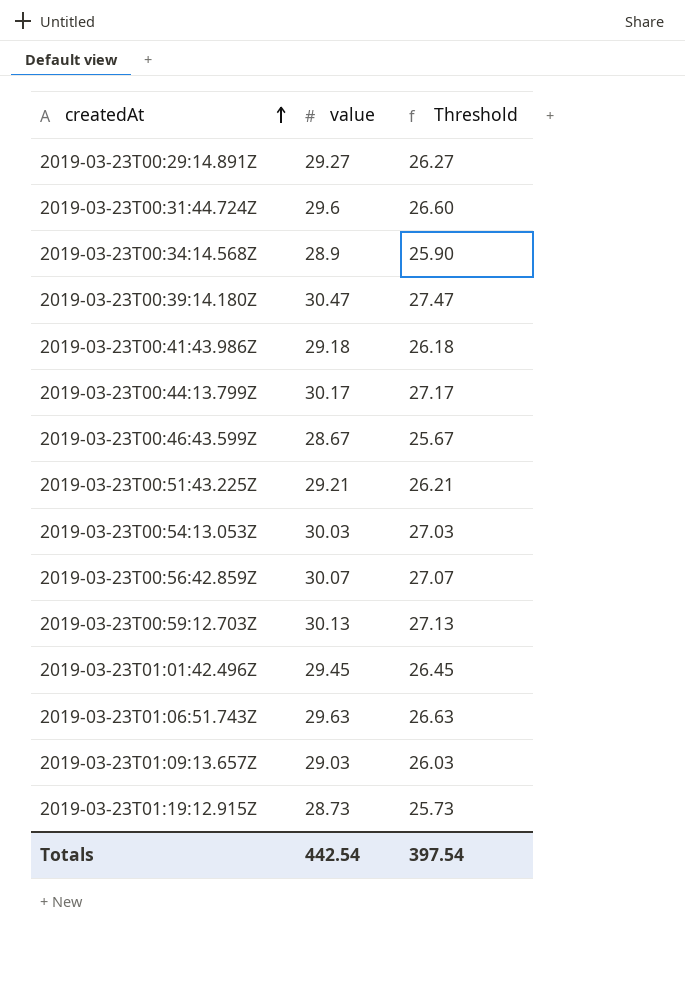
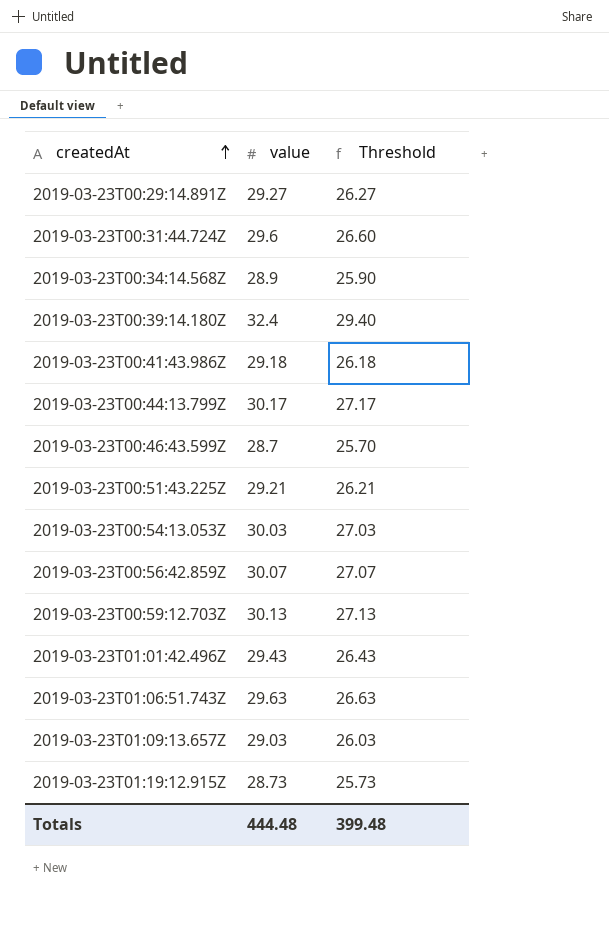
2019-03-23T00:39:14.180Z | value: 30.47 -> 32.4
2019-03-23T00:39:14.180Z | Threshold: 27.47 -> 29.40
2019-03-23T00:46:43.599Z | value: 28.67 -> 28.7
2019-03-23T00:46:43.599Z | Threshold: 25.67 -> 25.70
2019-03-23T01:01:42.496Z | value: 29.45 -> 29.43
2019-03-23T01:01:42.496Z | Threshold: 26.45 -> 26.43
Totals | value: 442.54 -> 444.48
Totals | Threshold: 397.54 -> 399.48

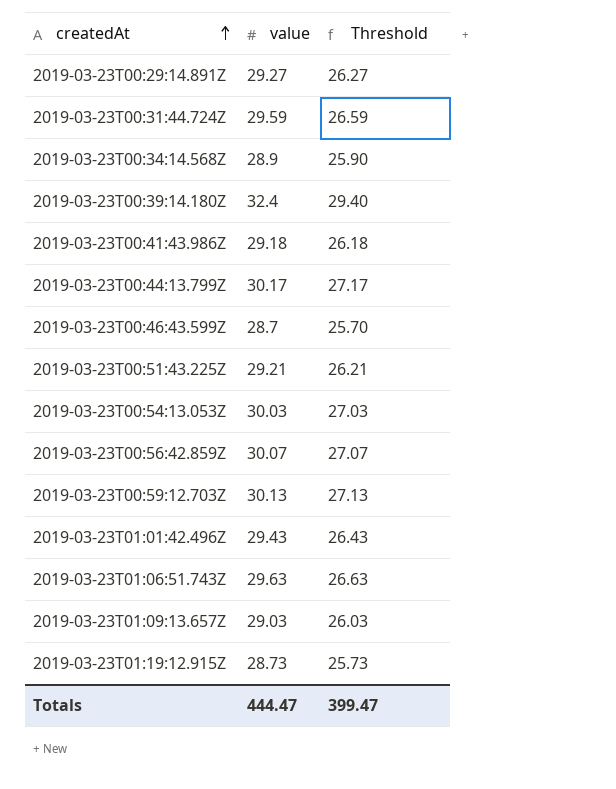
2019-03-23T00:31:44.724Z | value: 29.6 -> 29.59
2019-03-23T00:31:44.724Z | Threshold: 26.60 -> 26.59
Totals | value: 444.48 -> 444.47
Totals | Threshold: 399.48 -> 399.47

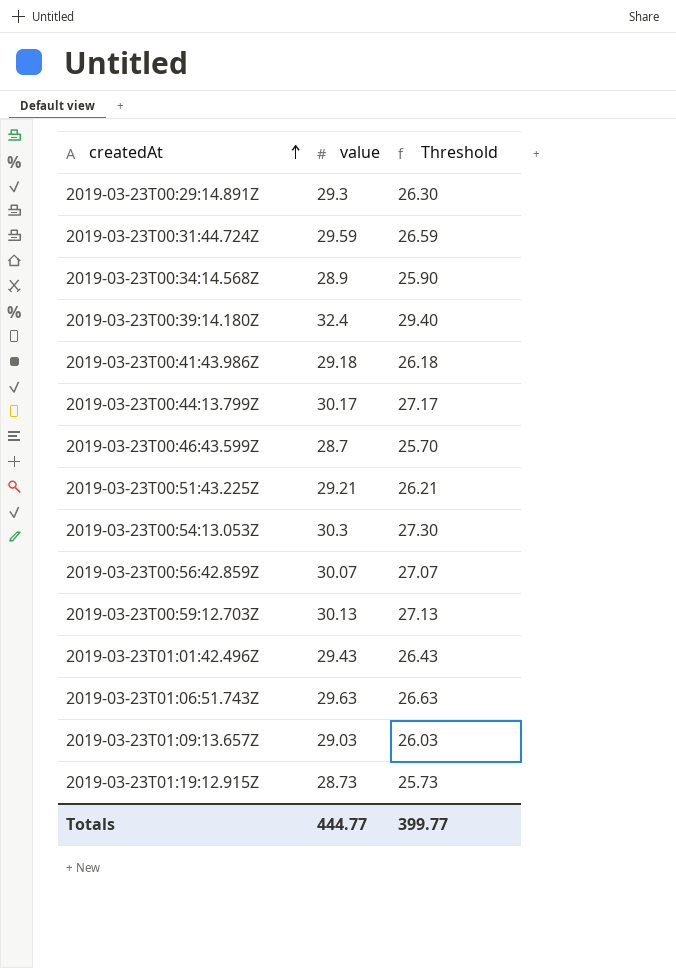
2019-03-23T00:29:14.891Z | value: 29.27 -> 29.3
2019-03-23T00:29:14.891Z | Threshold: 26.27 -> 26.30
2019-03-23T00:54:13.053Z | value: 30.03 -> 30.3
2019-03-23T00:54:13.053Z | Threshold: 27.03 -> 27.30
Totals | value: 444.47 -> 444.77
Totals | Threshold: 399.47 -> 399.77

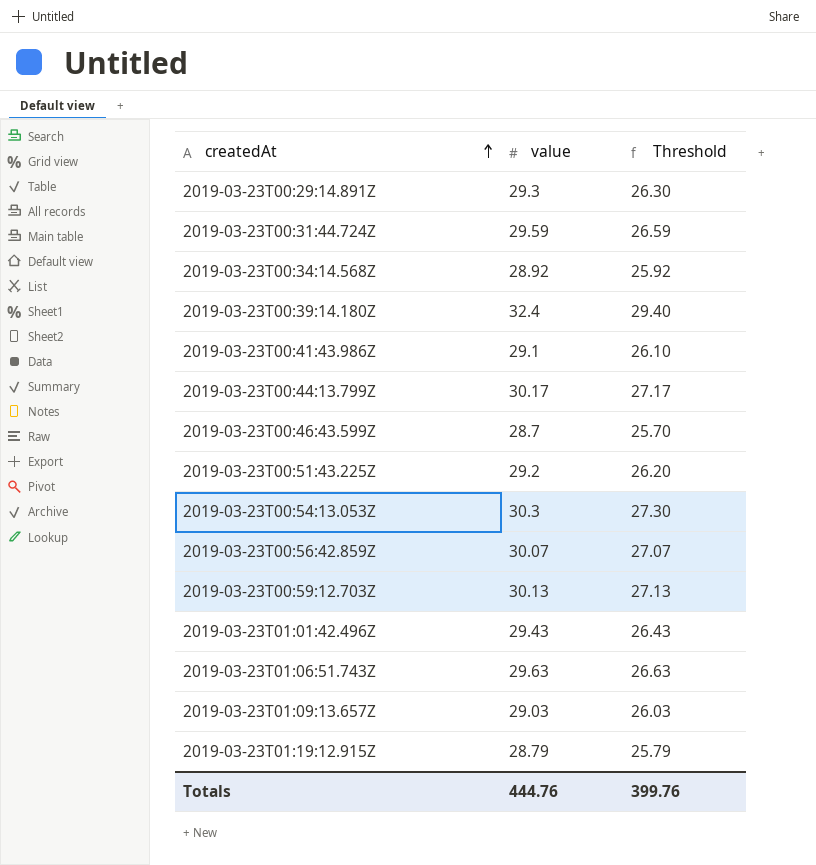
2019-03-23T00:34:14.568Z | value: 28.9 -> 28.92
2019-03-23T00:34:14.568Z | Threshold: 25.90 -> 25.92
2019-03-23T00:41:43.986Z | value: 29.18 -> 29.1
2019-03-23T00:41:43.986Z | Threshold: 26.18 -> 26.10
2019-03-23T00:51:43.225Z | value: 29.21 -> 29.2
2019-03-23T00:51:43.225Z | Threshold: 26.21 -> 26.20
2019-03-23T01:19:12.915Z | value: 28.73 -> 28.79
2019-03-23T01:19:12.915Z | Threshold: 25.73 -> 25.79
Totals | value: 444.77 -> 444.76
Totals | Threshold: 399.77 -> 399.76

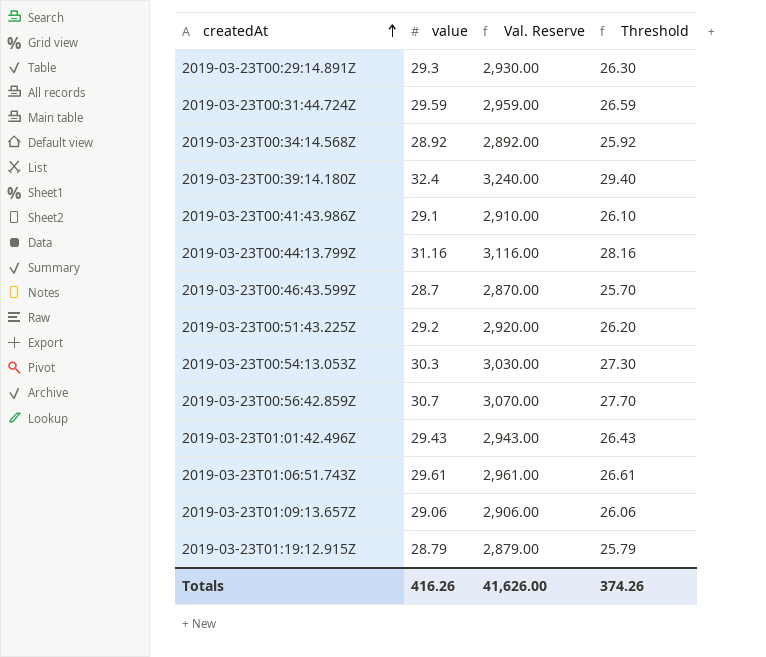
column Val. Reserve | formula: none -> [value] * 100
row 2019-03-23T00:59:12.703Z: 30.13 | 27.13 -> none
2019-03-23T00:44:13.799Z | value: 30.17 -> 31.16
2019-03-23T00:44:13.799Z | Threshold: 27.17 -> 28.16
2019-03-23T00:56:42.859Z | value: 30.07 -> 30.7
2019-03-23T00:56:42.859Z | Threshold: 27.07 -> 27.70
2019-03-23T01:06:51.743Z | value: 29.63 -> 29.61
2019-03-23T01:06:51.743Z | Threshold: 26.63 -> 26.61
2019-03-23T01:09:13.657Z | value: 29.03 -> 29.06
2019-03-23T01:09:13.657Z | Threshold: 26.03 -> 26.06
Totals | value: 444.76 -> 416.26
Totals | Threshold: 399.76 -> 374.26

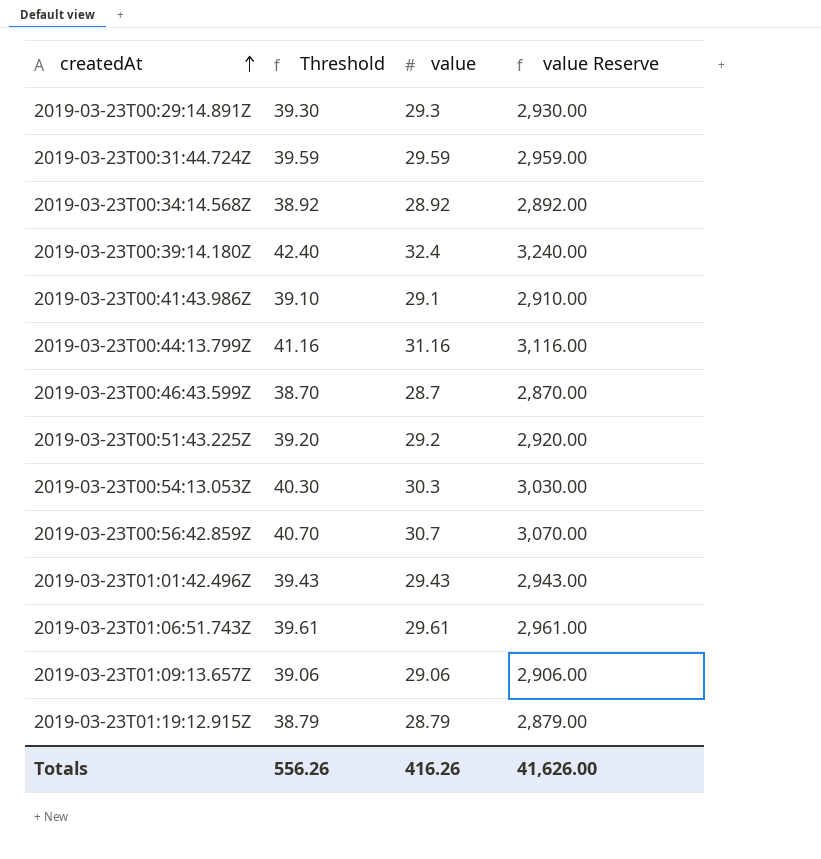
column Threshold | formula: [value] - 3 -> [value] + 10
column Threshold | position: 4 -> 2
column name: Val. Reserve -> value Reserve
Totals | Threshold: 374.26 -> 556.26

